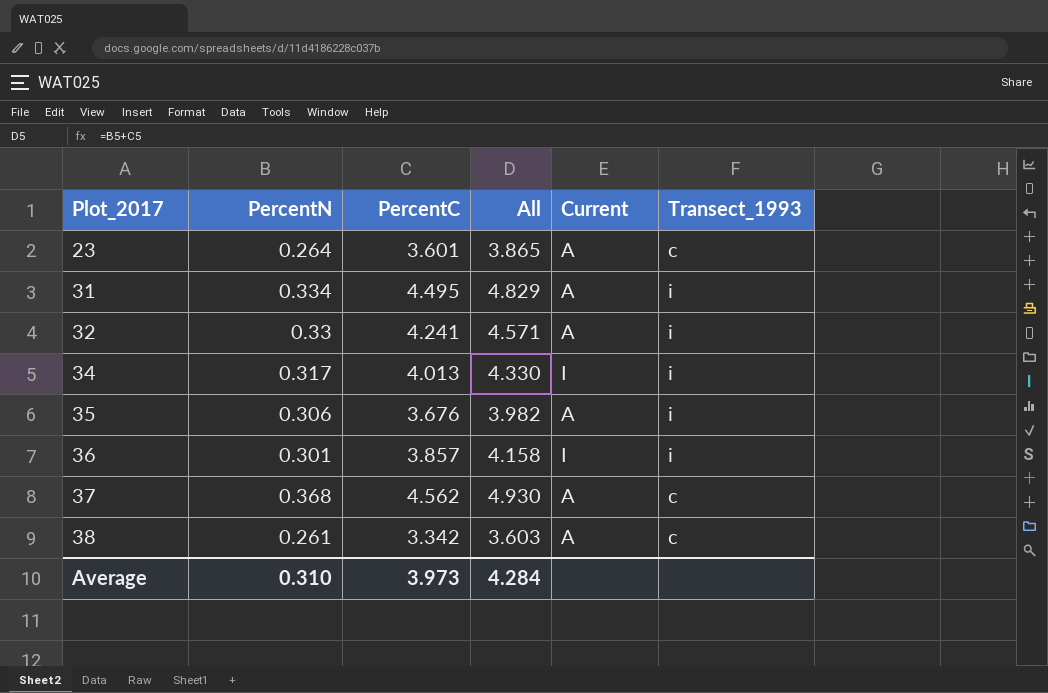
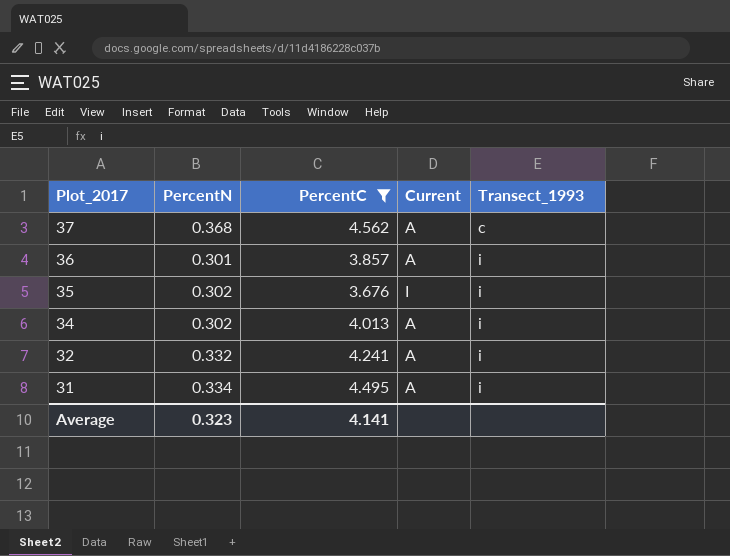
filter: none -> PercentC >= 3.676
row order: Plot_2017 ascending -> Plot_2017 descending
column All | formula: [PercentN] + [PercentC] -> none
36 | Current: I -> A
35 | PercentN: 0.306 -> 0.302
35 | Current: A -> I
34 | PercentN: 0.317 -> 0.302
34 | Current: I -> A
32 | PercentN: 0.33 -> 0.332
Average | PercentN: 0.310 -> 0.323
Average | PercentC: 3.973 -> 4.141

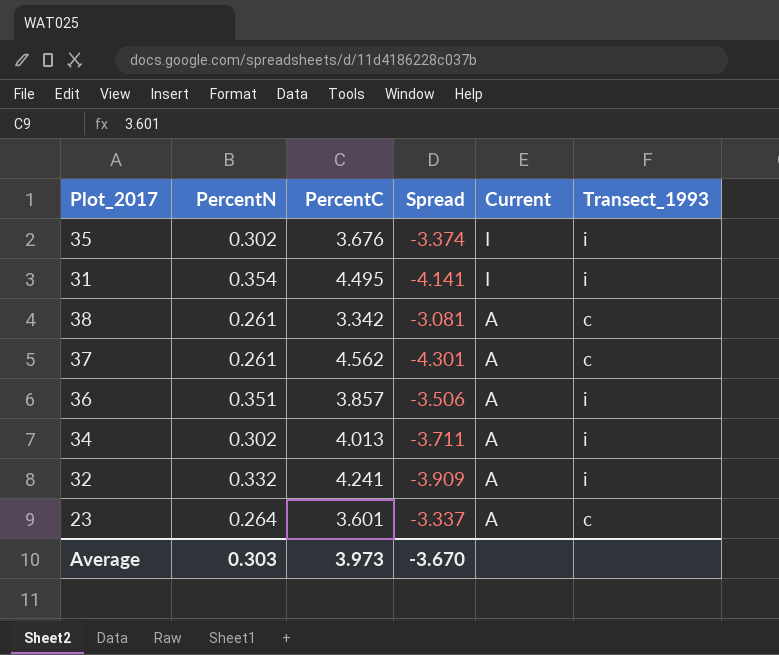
filter: PercentC >= 3.676 -> none
row order: Plot_2017 descending -> Current descending
column Spread | formula: none -> [PercentN] - [PercentC]
31 | PercentN: 0.334 -> 0.354
31 | Current: A -> I
37 | PercentN: 0.368 -> 0.261
36 | PercentN: 0.301 -> 0.351
Average | PercentN: 0.323 -> 0.303
Average | PercentC: 4.141 -> 3.973

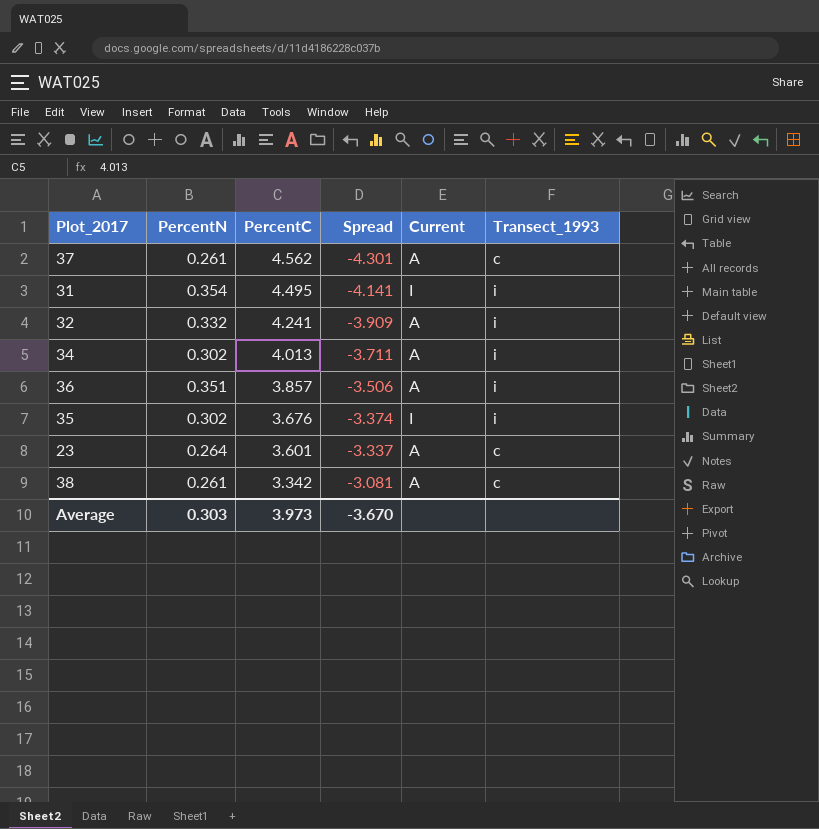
row order: Current descending -> PercentC descending

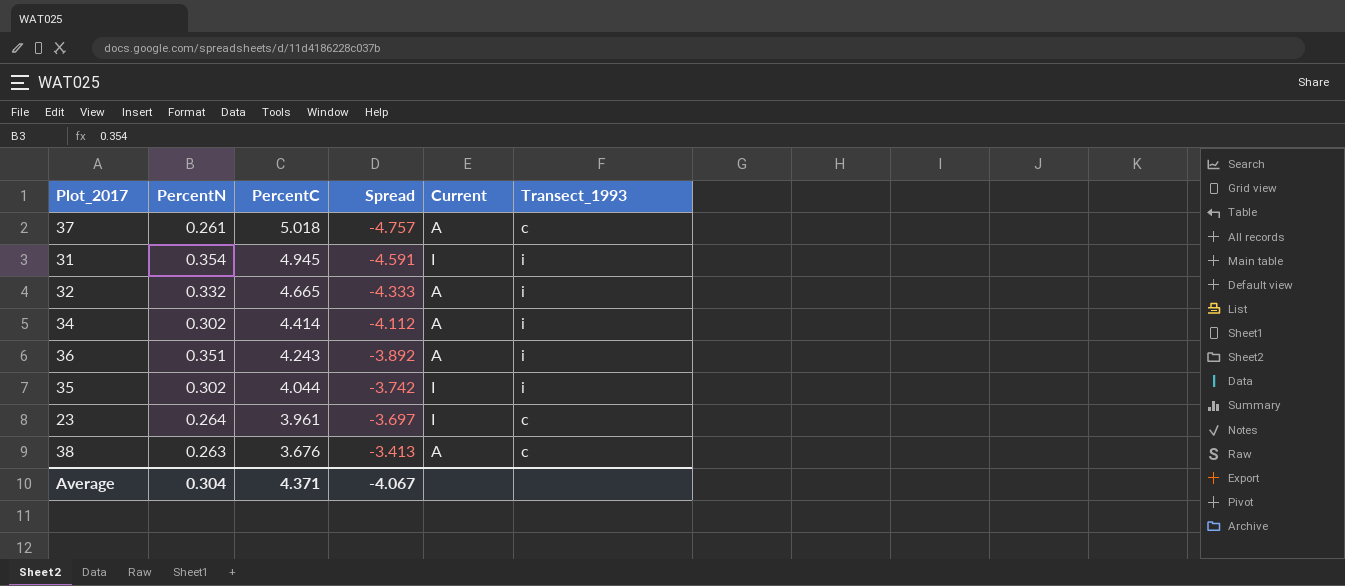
37 | PercentC: 4.562 -> 5.018
37 | Spread: -4.301 -> -4.757
31 | PercentC: 4.495 -> 4.945
31 | Spread: -4.141 -> -4.591
32 | PercentC: 4.241 -> 4.665
32 | Spread: -3.909 -> -4.333
34 | PercentC: 4.013 -> 4.414
34 | Spread: -3.711 -> -4.112
36 | PercentC: 3.857 -> 4.243
36 | Spread: -3.506 -> -3.892
35 | PercentC: 3.676 -> 4.044
35 | Spread: -3.374 -> -3.742
23 | PercentC: 3.601 -> 3.961
23 | Spread: -3.337 -> -3.697
23 | Current: A -> I
38 | PercentN: 0.261 -> 0.263
38 | PercentC: 3.342 -> 3.676
38 | Spread: -3.081 -> -3.413
Average | PercentN: 0.303 -> 0.304
Average | PercentC: 3.973 -> 4.371
Average | Spread: -3.670 -> -4.067

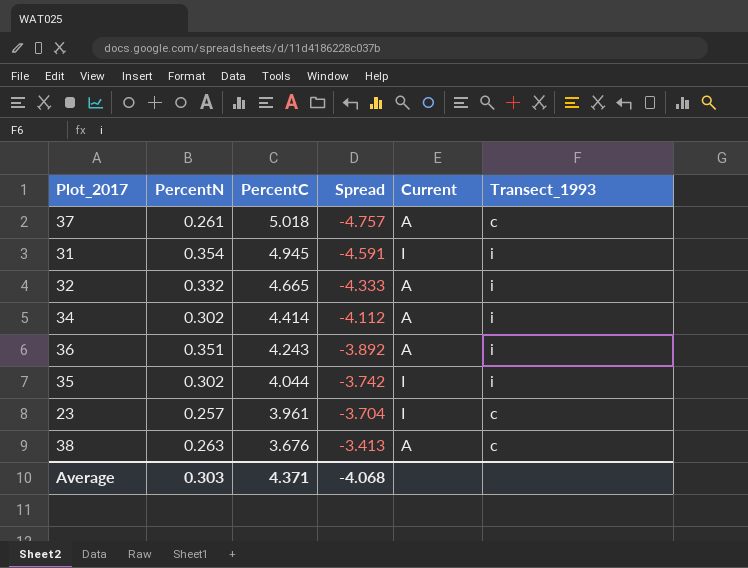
23 | PercentN: 0.264 -> 0.257
23 | Spread: -3.697 -> -3.704
Average | PercentN: 0.304 -> 0.303
Average | Spread: -4.067 -> -4.068

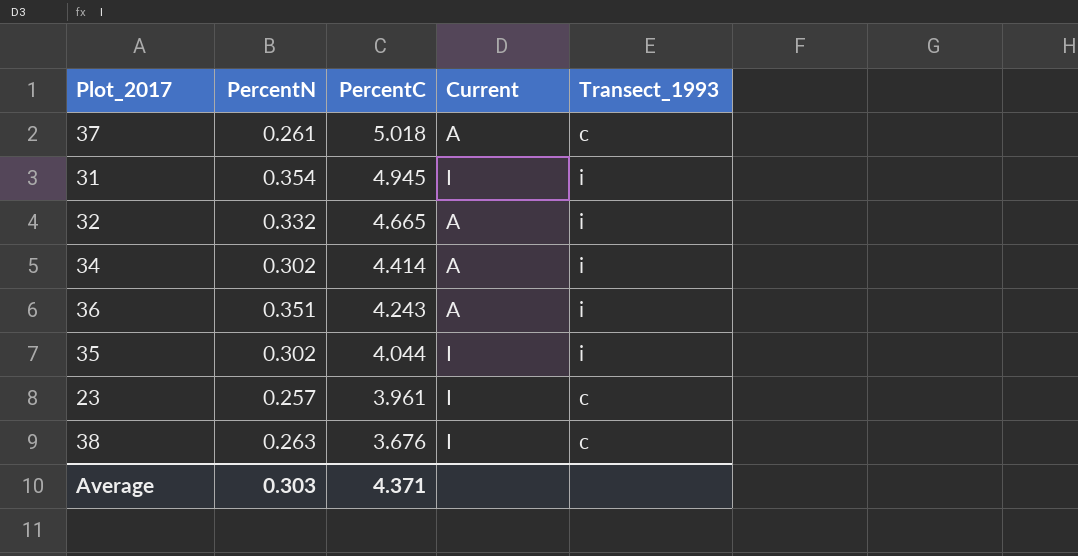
column Spread | formula: [PercentN] - [PercentC] -> none
38 | Current: A -> I

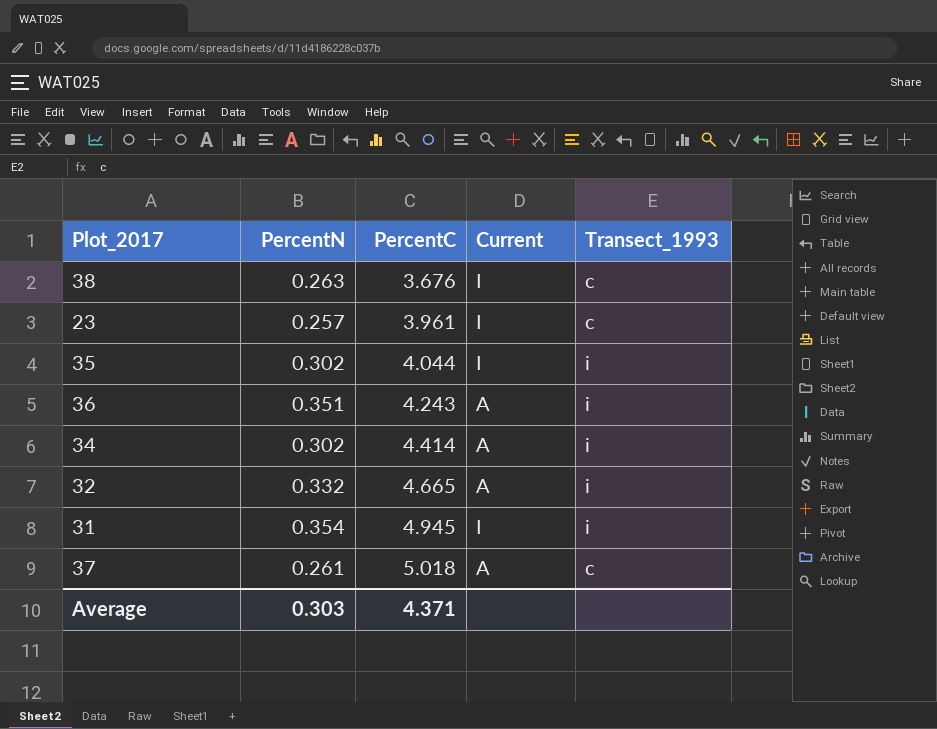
row order: PercentC descending -> PercentC ascending

